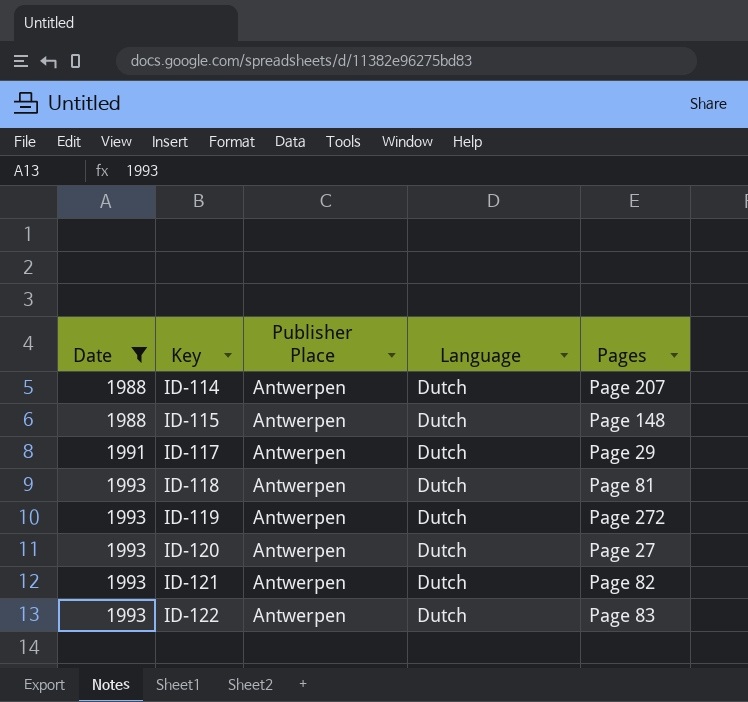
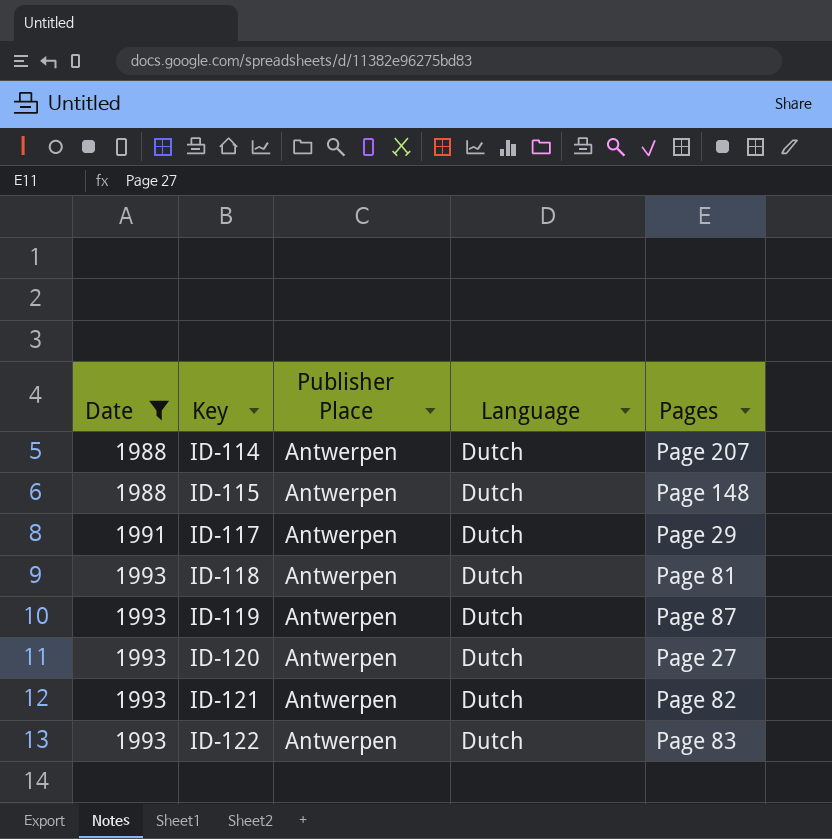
ID-119 | Pages: Page 272 -> Page 87

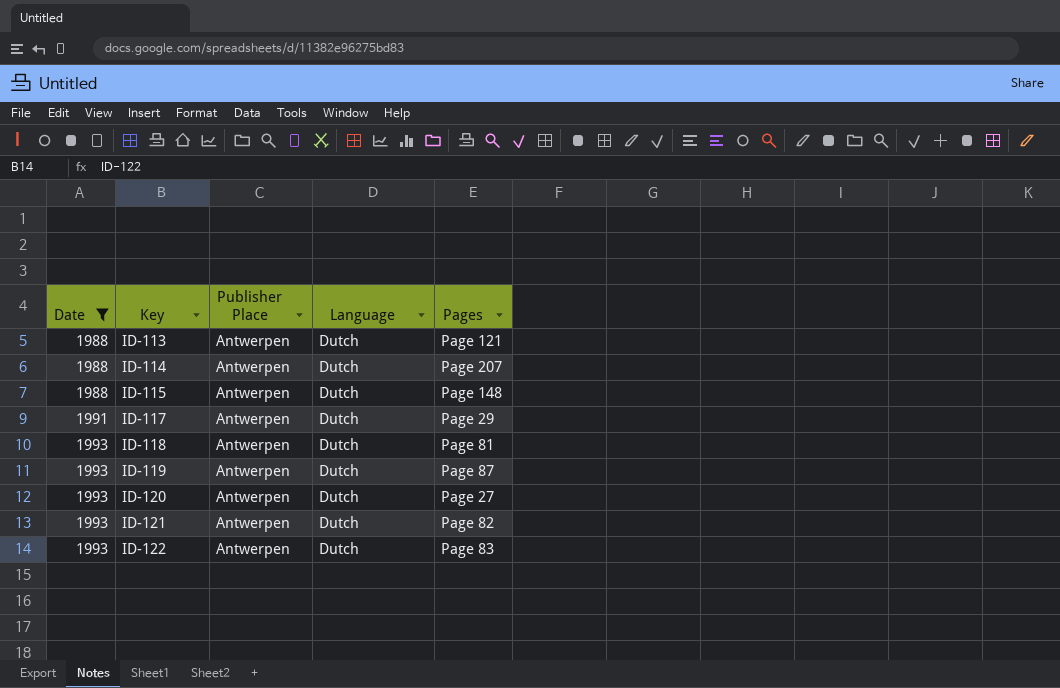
row ID-113: none -> 1988 | Antwerpen | Dutch | Page 121

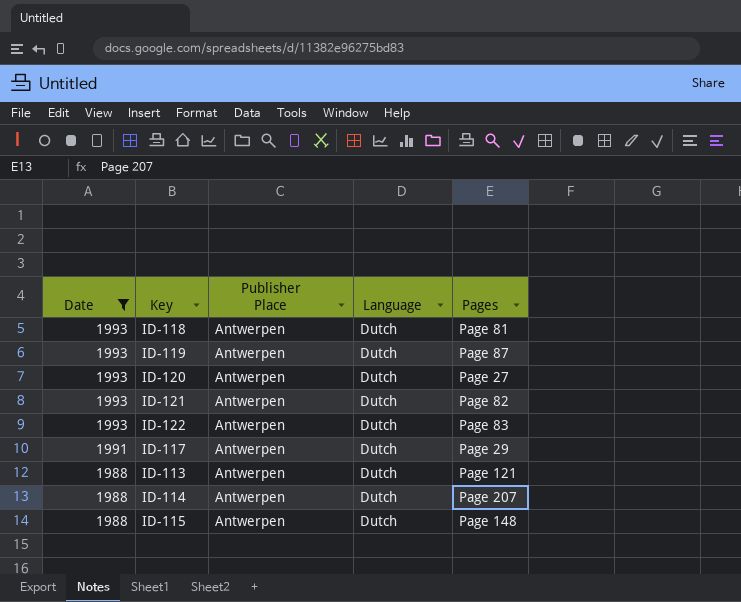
row order: Date ascending -> Date descending

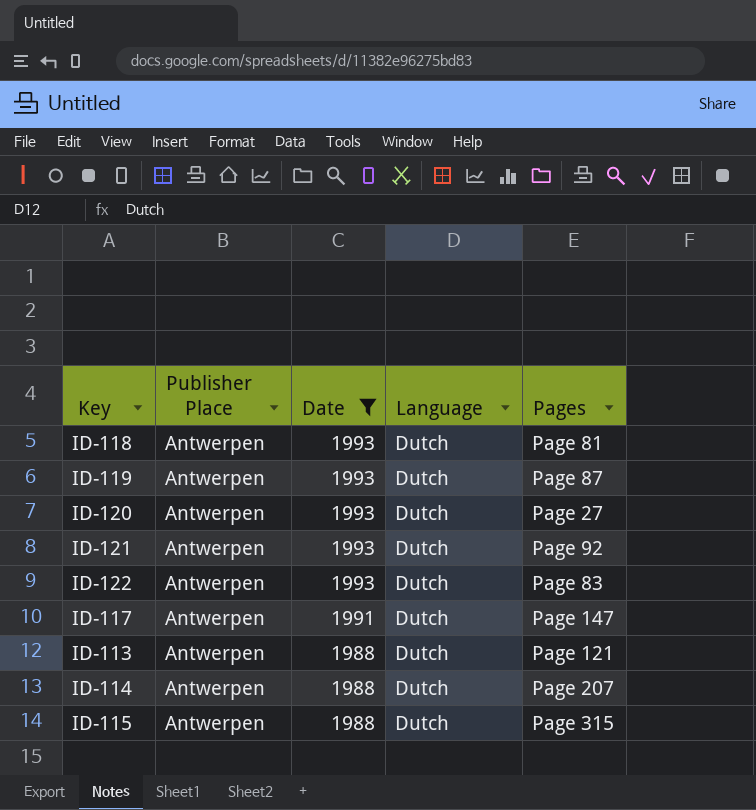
column Date | position: 1 -> 3
ID-121 | Pages: Page 82 -> Page 92
ID-117 | Pages: Page 29 -> Page 147
ID-115 | Pages: Page 148 -> Page 315

